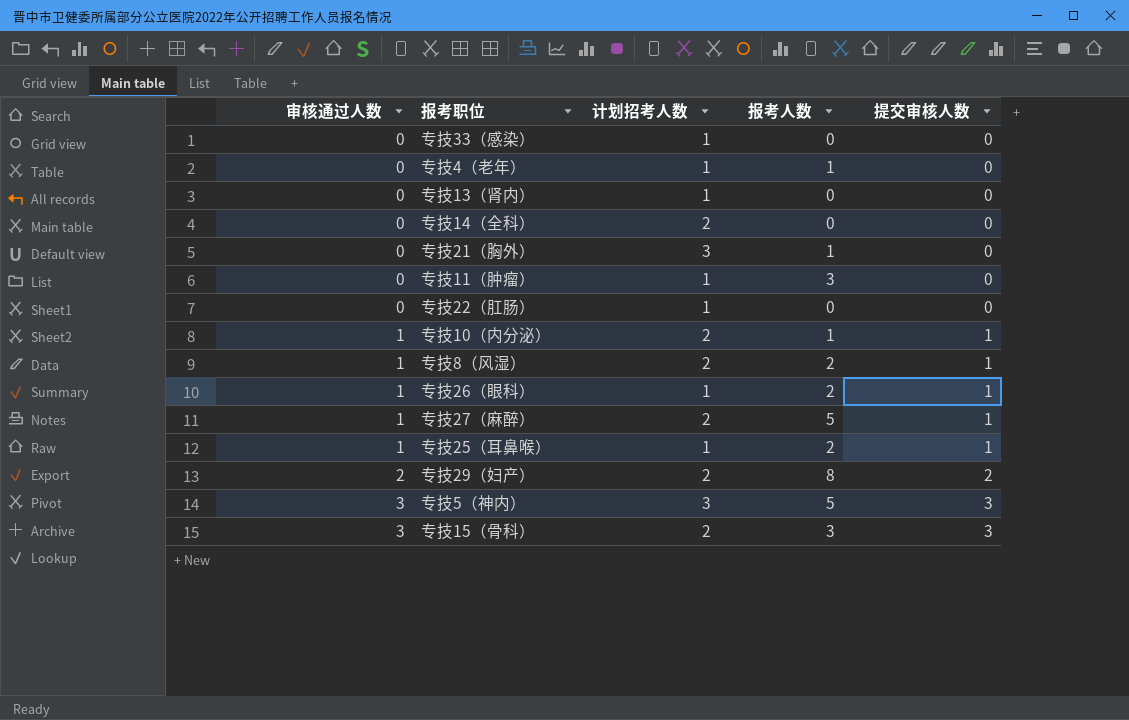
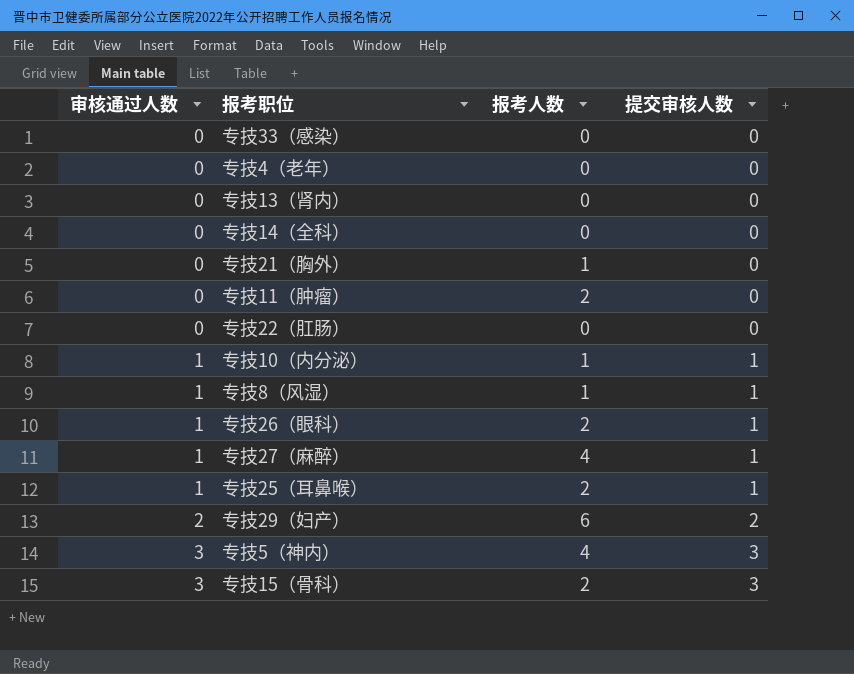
column 计划招考人数 | position: 3 -> none
专技4（老年） | 报考人数: 1 -> 0
专技11（肿瘤） | 报考人数: 3 -> 2
专技8（风湿） | 报考人数: 2 -> 1
专技27（麻醉） | 报考人数: 5 -> 4
专技29（妇产） | 报考人数: 8 -> 6
专技5（神内） | 报考人数: 5 -> 4
专技15（骨科） | 报考人数: 3 -> 2

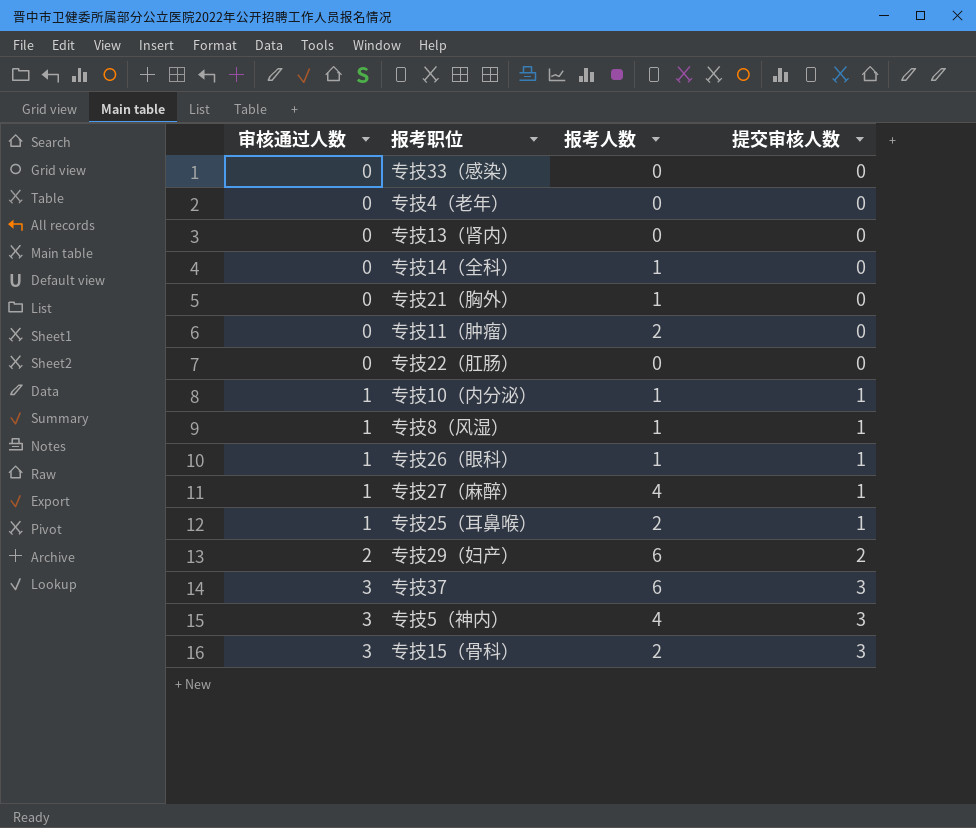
专技14（全科） | 报考人数: 0 -> 1
专技26（眼科） | 报考人数: 2 -> 1
row 专技37: none -> 3 | 6 | 3

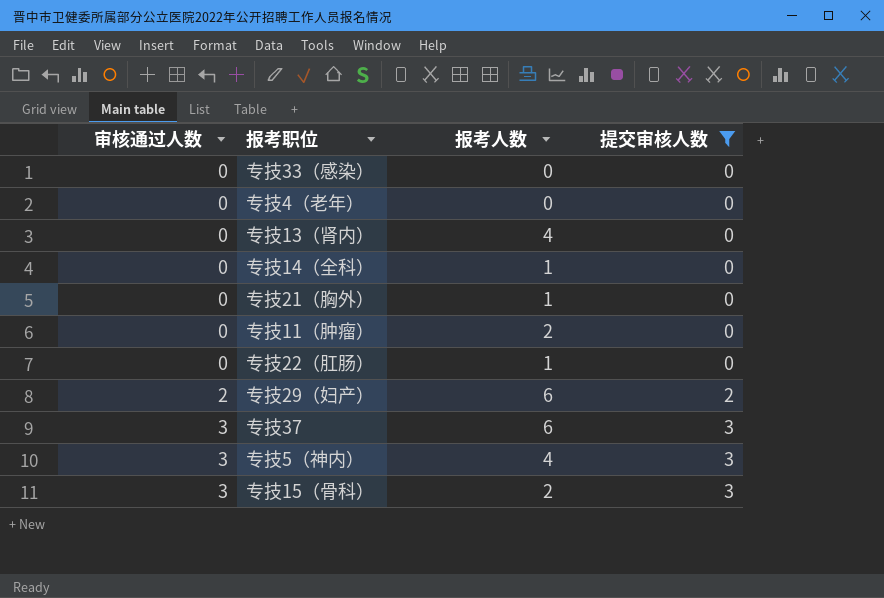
filter: none -> 提交审核人数 != 1
专技13（肾内） | 报考人数: 0 -> 4
专技22（肛肠） | 报考人数: 0 -> 1

